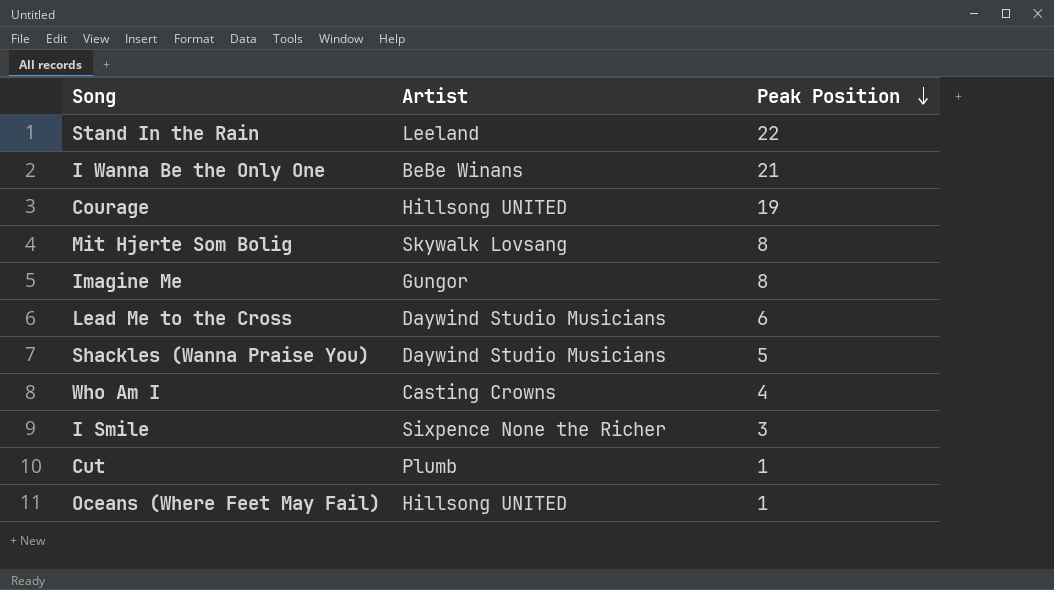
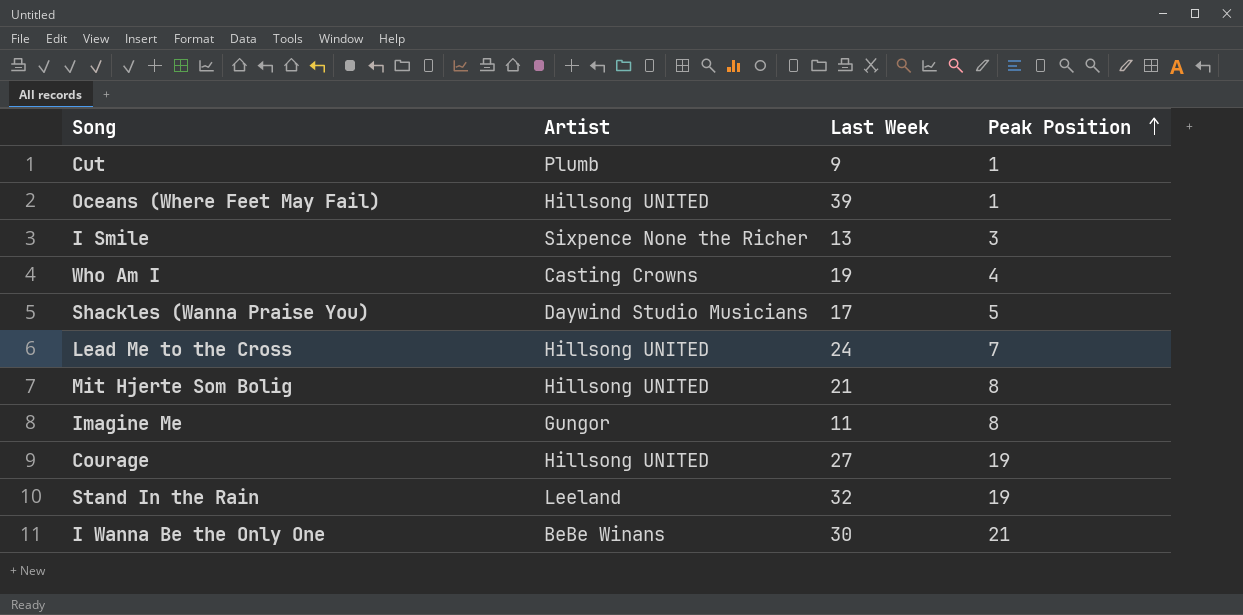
row order: Peak Position descending -> Peak Position ascending
column Last Week | position: none -> 3
Lead Me to the Cross | Artist: Daywind Studio Musicians -> Hillsong UNITED
Lead Me to the Cross | Peak Position: 6 -> 7
Mit Hjerte Som Bolig | Artist: Skywalk Lovsang -> Hillsong UNITED
Stand In the Rain | Peak Position: 22 -> 19

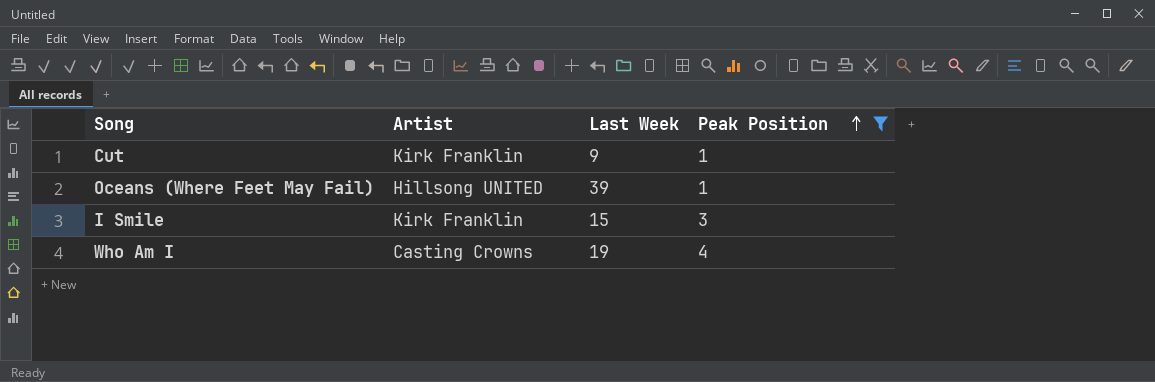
filter: none -> Peak Position <= 4
Cut | Artist: Plumb -> Kirk Franklin
I Smile | Artist: Sixpence None the Richer -> Kirk Franklin
I Smile | Last Week: 13 -> 15

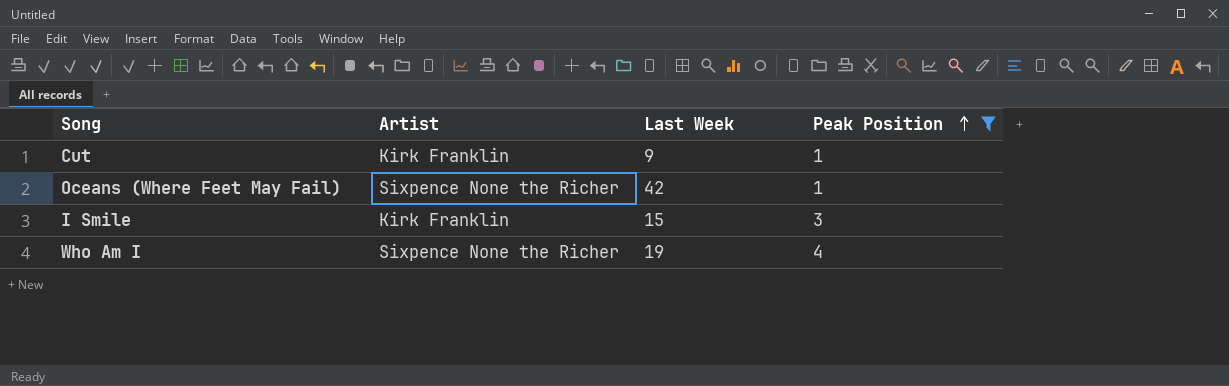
Oceans (Where Feet May Fail) | Artist: Hillsong UNITED -> Sixpence None the Richer
Oceans (Where Feet May Fail) | Last Week: 39 -> 42
Who Am I | Artist: Casting Crowns -> Sixpence None the Richer

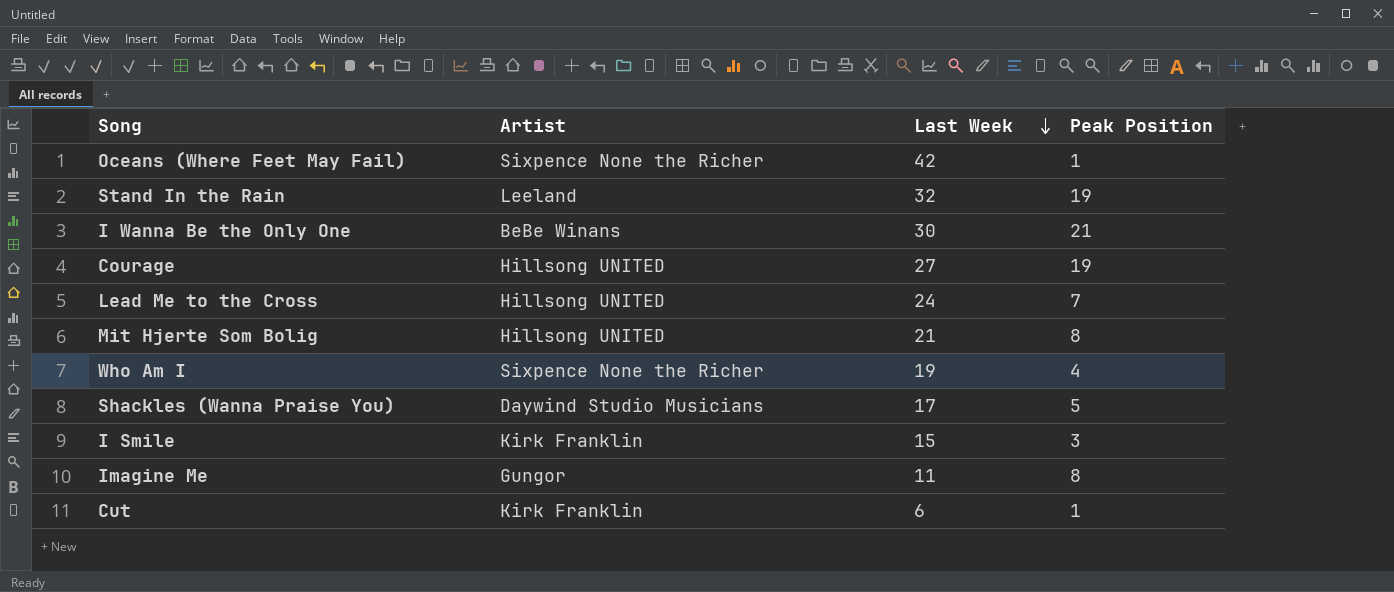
filter: Peak Position <= 4 -> none
row order: Peak Position ascending -> Last Week descending
Cut | Last Week: 9 -> 6

